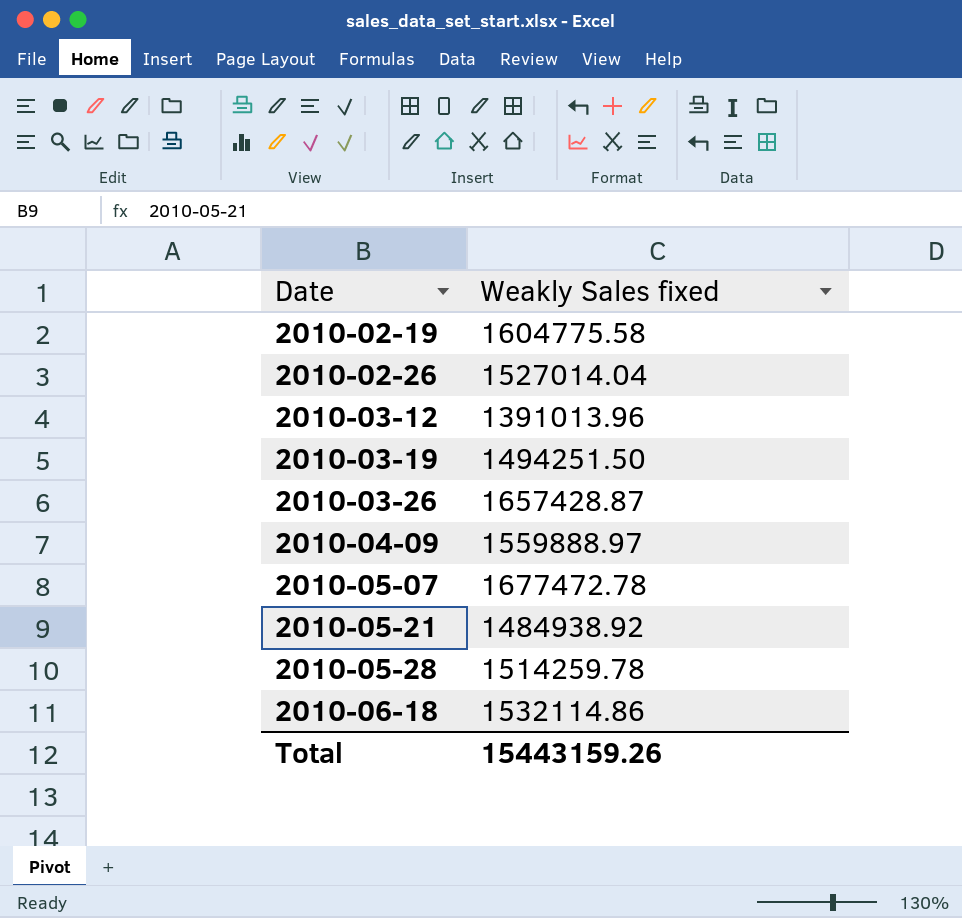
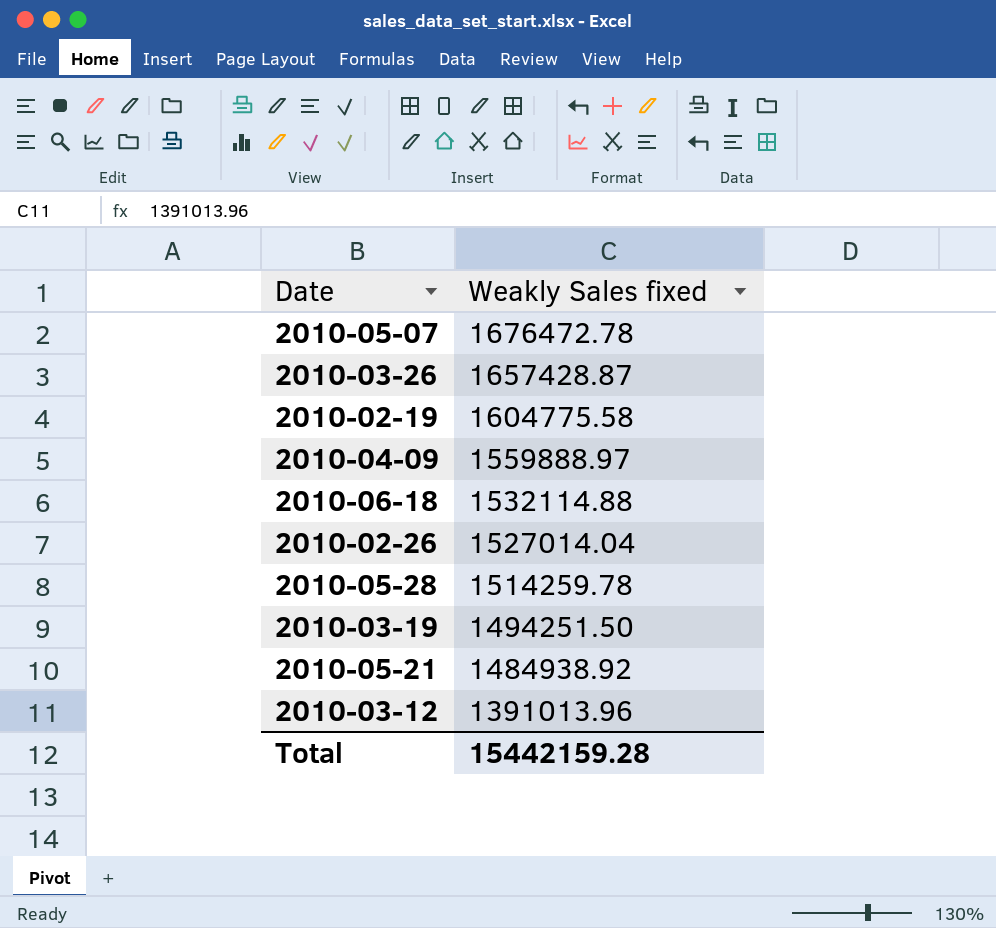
row order: Date ascending -> Weakly Sales fixed descending
2010-05-07 | Weakly Sales fixed: 1677472.78 -> 1676472.78
2010-06-18 | Weakly Sales fixed: 1532114.86 -> 1532114.88
Total | Weakly Sales fixed: 15443159.26 -> 15442159.28

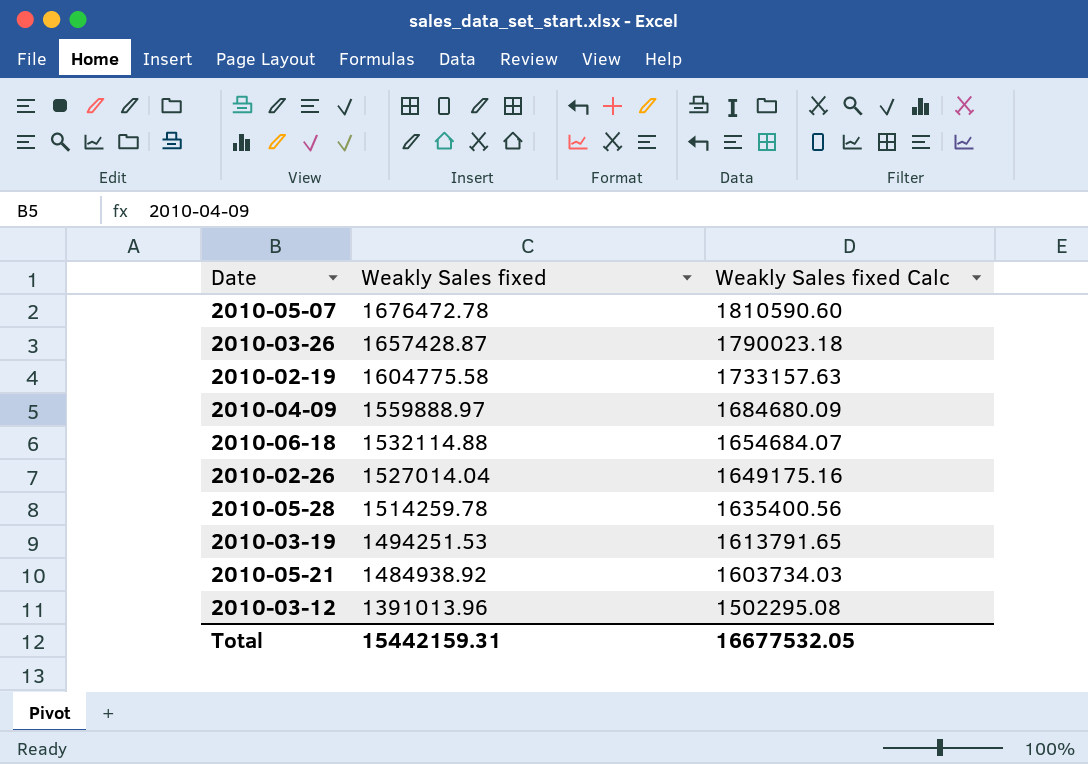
column Weakly Sales fixed Calc | formula: none -> [Weakly Sales fixed] * 1.08
2010-03-19 | Weakly Sales fixed: 1494251.50 -> 1494251.53
Total | Weakly Sales fixed: 15442159.28 -> 15442159.31

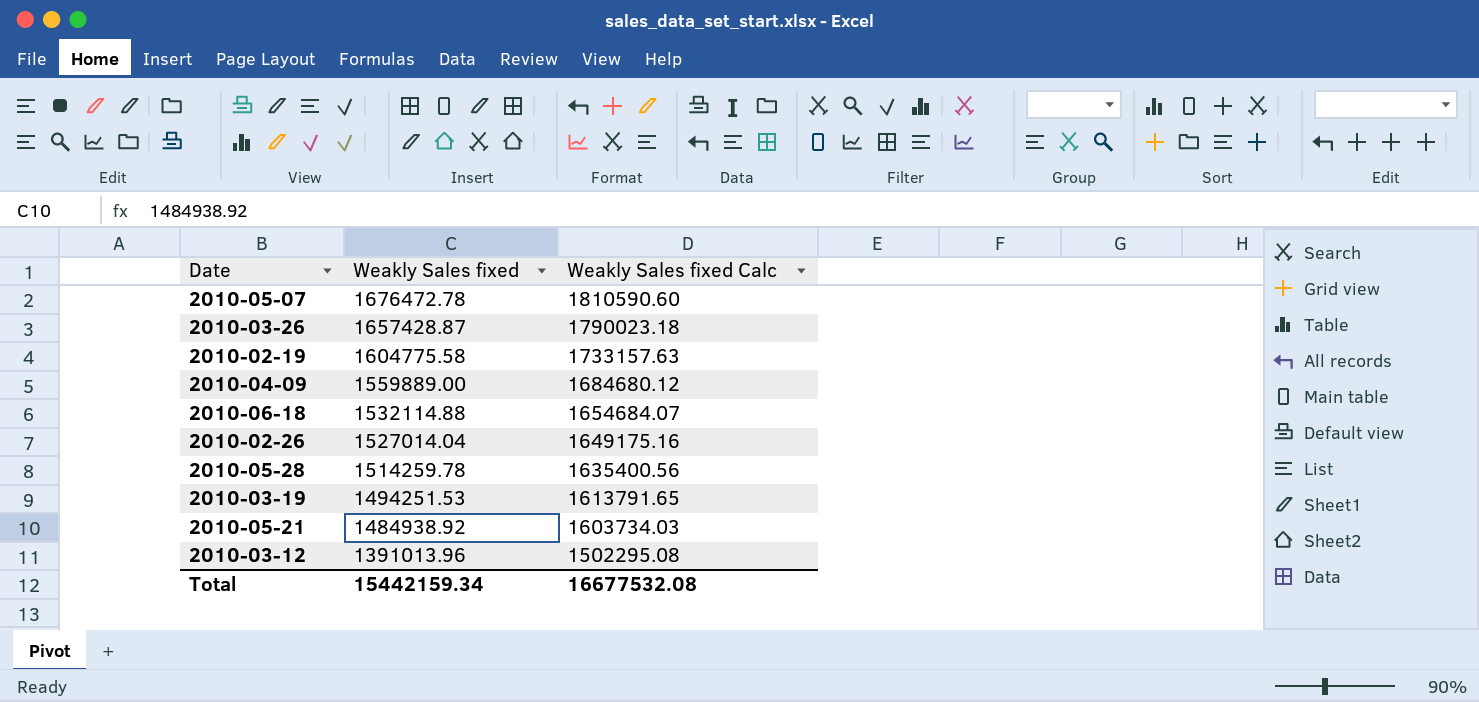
2010-04-09 | Weakly Sales fixed: 1559888.97 -> 1559889.00
2010-04-09 | Weakly Sales fixed Calc: 1684680.09 -> 1684680.12
Total | Weakly Sales fixed: 15442159.31 -> 15442159.34
Total | Weakly Sales fixed Calc: 16677532.05 -> 16677532.08

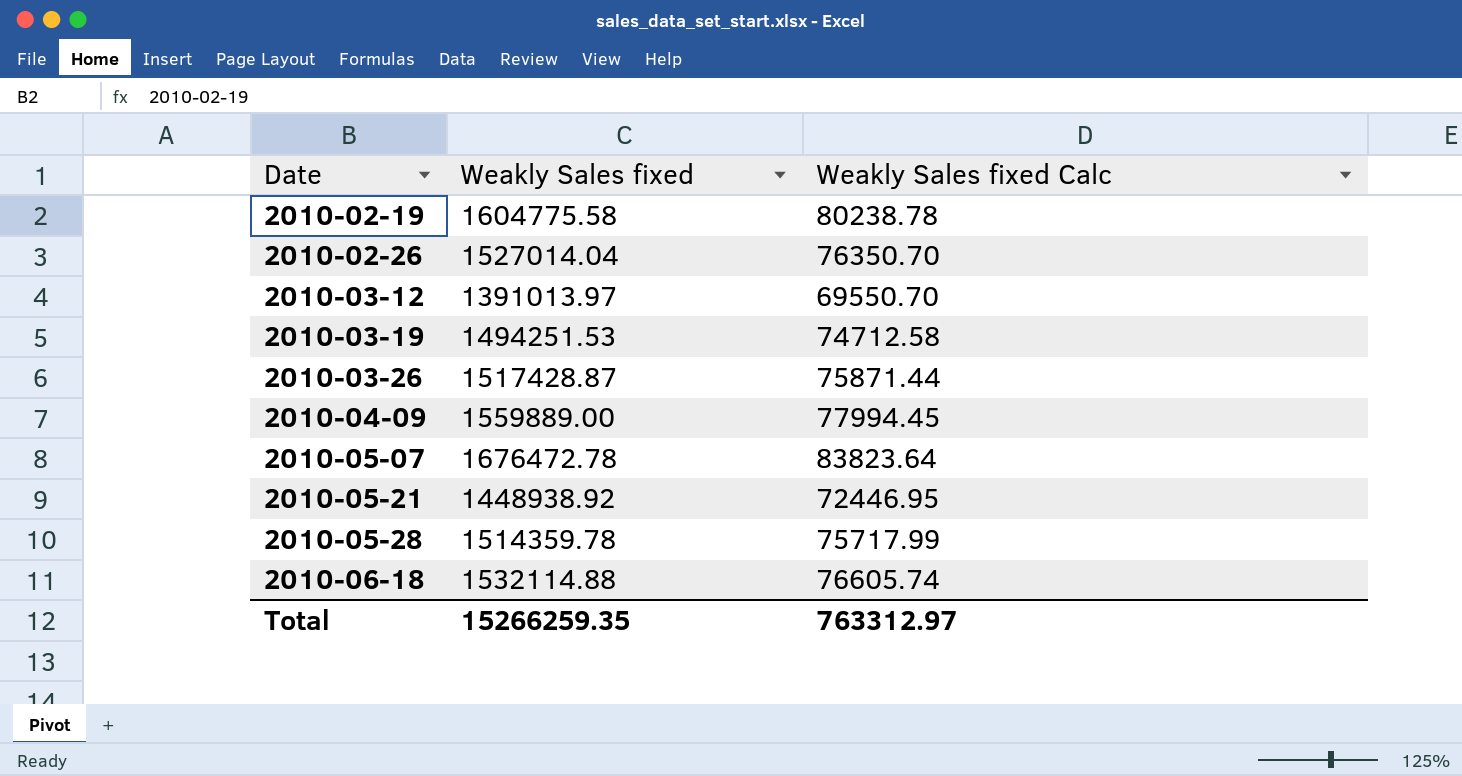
row order: Weakly Sales fixed descending -> Date ascending
column Weakly Sales fixed Calc | formula: [Weakly Sales fixed] * 1.08 -> [Weakly Sales fixed] * 0.05
2010-03-12 | Weakly Sales fixed: 1391013.96 -> 1391013.97
2010-03-26 | Weakly Sales fixed: 1657428.87 -> 1517428.87
2010-05-21 | Weakly Sales fixed: 1484938.92 -> 1448938.92
2010-05-28 | Weakly Sales fixed: 1514259.78 -> 1514359.78
Total | Weakly Sales fixed: 15442159.34 -> 15266259.35
Total | Weakly Sales fixed Calc: 16677532.08 -> 763312.97

